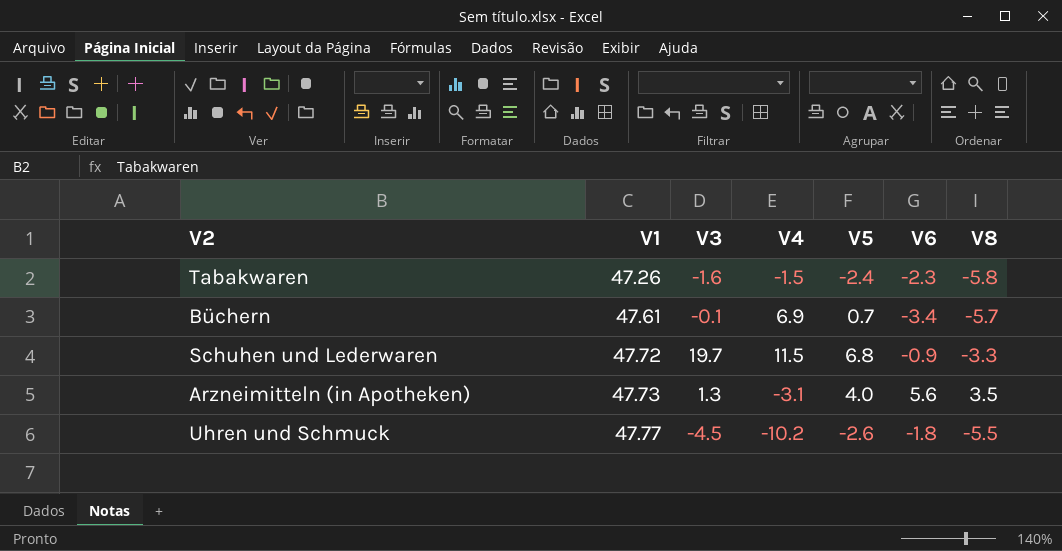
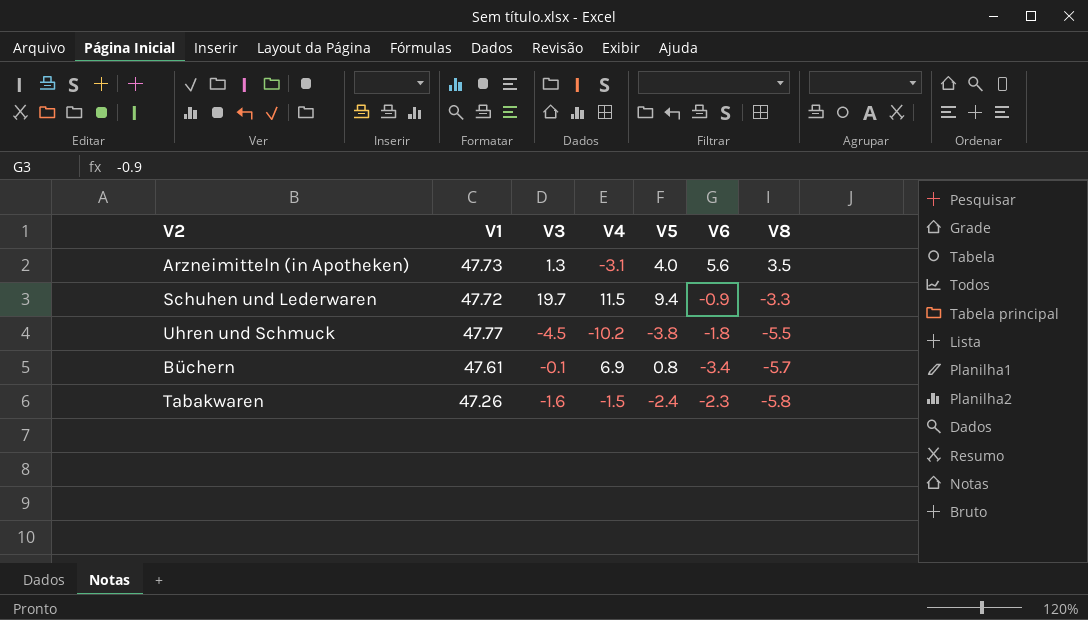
row order: V1 ascending -> V8 descending
Schuhen und Lederwaren | V5: 6.8 -> 9.4
Uhren und Schmuck | V5: -2.6 -> -3.8
Büchern | V5: 0.7 -> 0.8

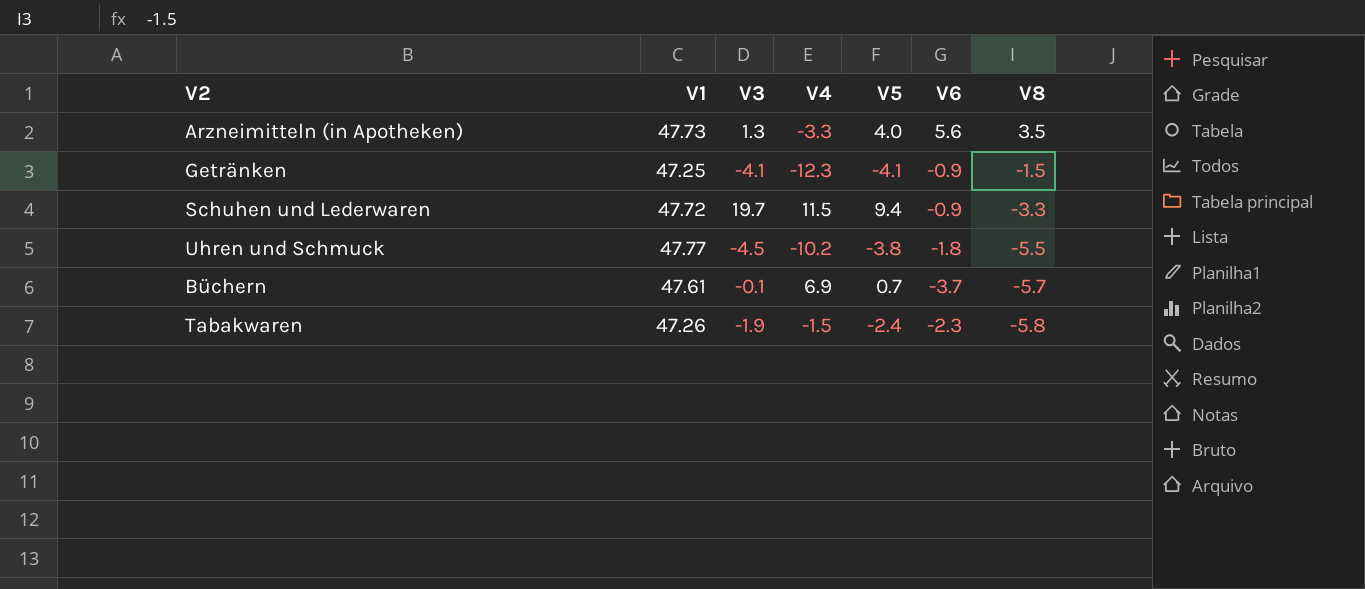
Arzneimitteln (in Apotheken) | V4: -3.1 -> -3.3
row Getränken: none -> 47.25 | -4.1 | -12.3 | -4.1 | -0.9 | -1.5
Büchern | V5: 0.8 -> 0.7
Büchern | V6: -3.4 -> -3.7
Tabakwaren | V3: -1.6 -> -1.9

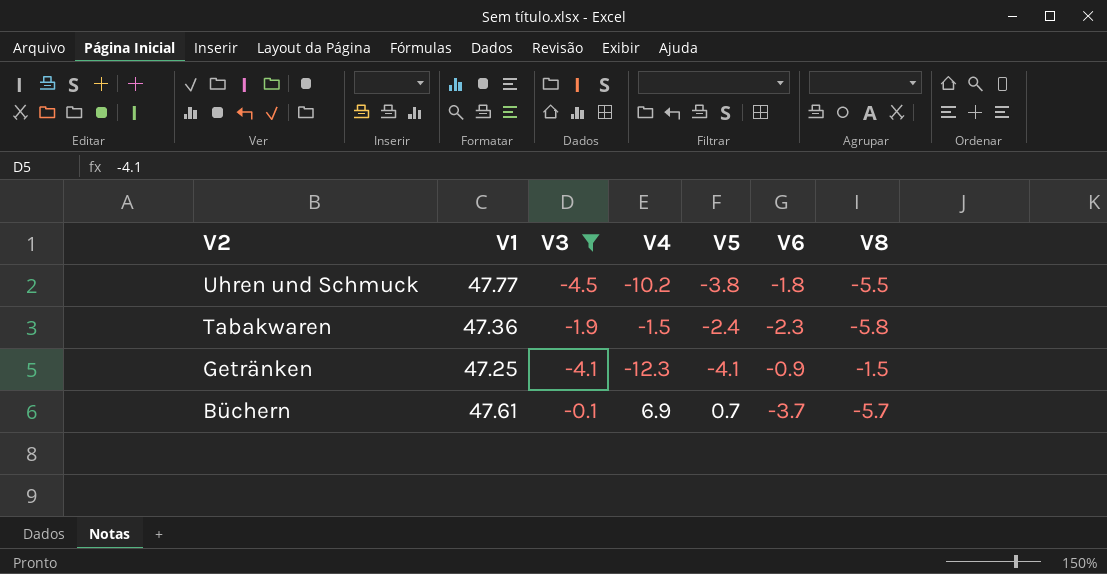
filter: none -> V3 <= -0.1
row order: V8 descending -> V2 descending
Tabakwaren | V1: 47.26 -> 47.36

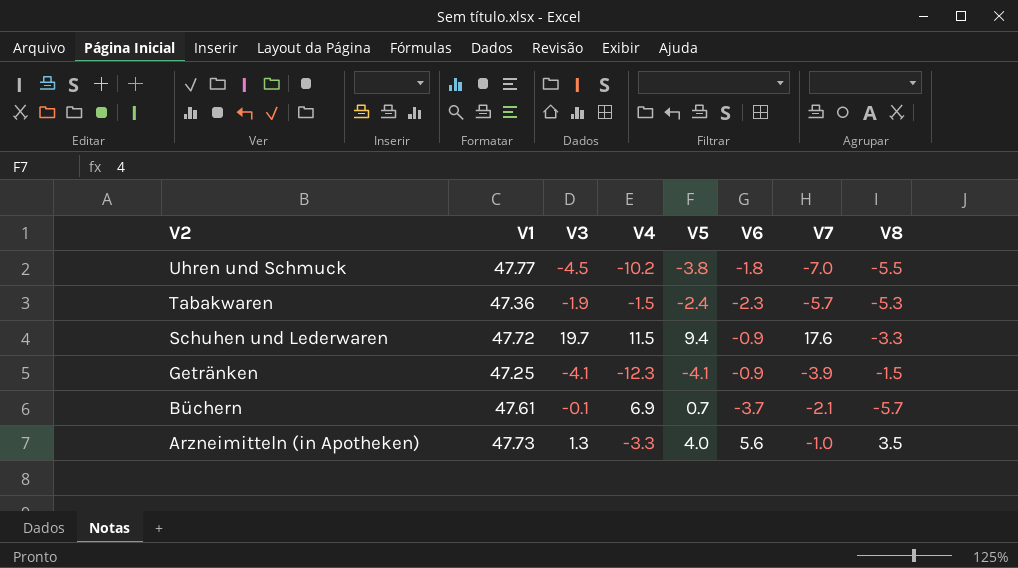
filter: V3 <= -0.1 -> none
column V7 | position: none -> 7
Tabakwaren | V8: -5.8 -> -5.3

